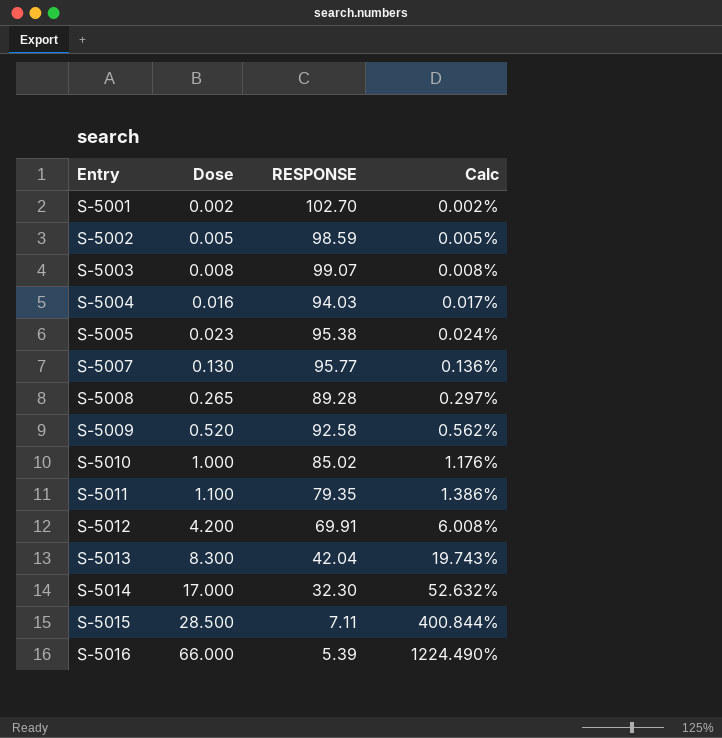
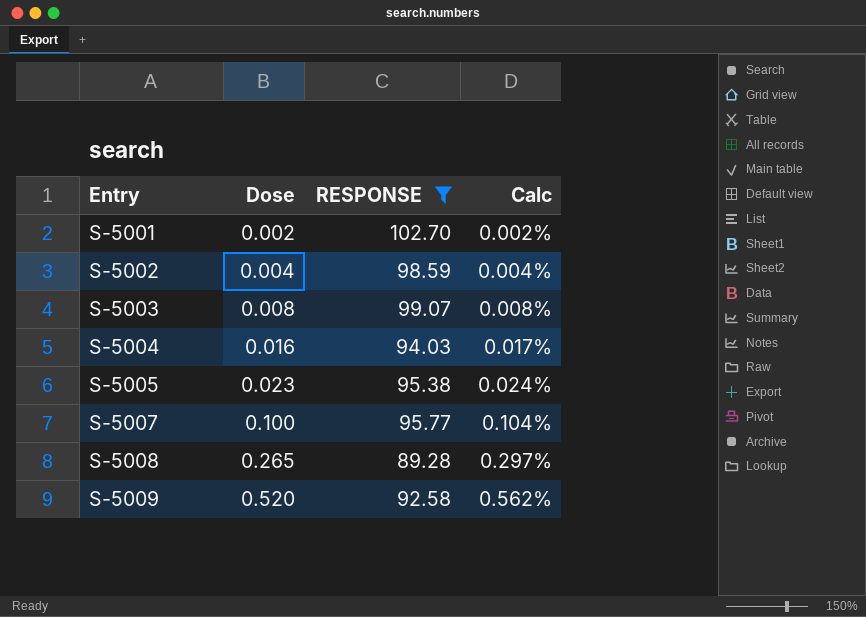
filter: none -> RESPONSE >= 89.28
S-5002 | Dose: 0.005 -> 0.004
S-5002 | Calc: 0.005% -> 0.004%
S-5007 | Dose: 0.130 -> 0.100
S-5007 | Calc: 0.136% -> 0.104%

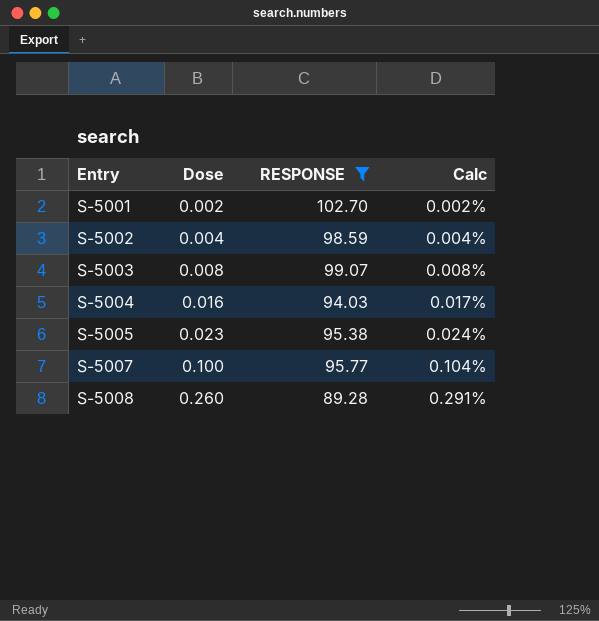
row S-5009: 0.520 | 92.58 | 0.562% -> none
S-5008 | Dose: 0.265 -> 0.260
S-5008 | Calc: 0.297% -> 0.291%

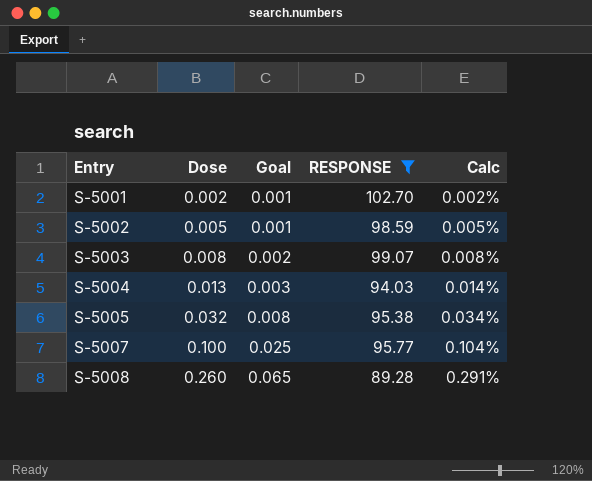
column Goal | formula: none -> [Dose] * 0.25
S-5002 | Dose: 0.004 -> 0.005
S-5002 | Calc: 0.004% -> 0.005%
S-5004 | Dose: 0.016 -> 0.013
S-5004 | Calc: 0.017% -> 0.014%
S-5005 | Dose: 0.023 -> 0.032
S-5005 | Calc: 0.024% -> 0.034%

